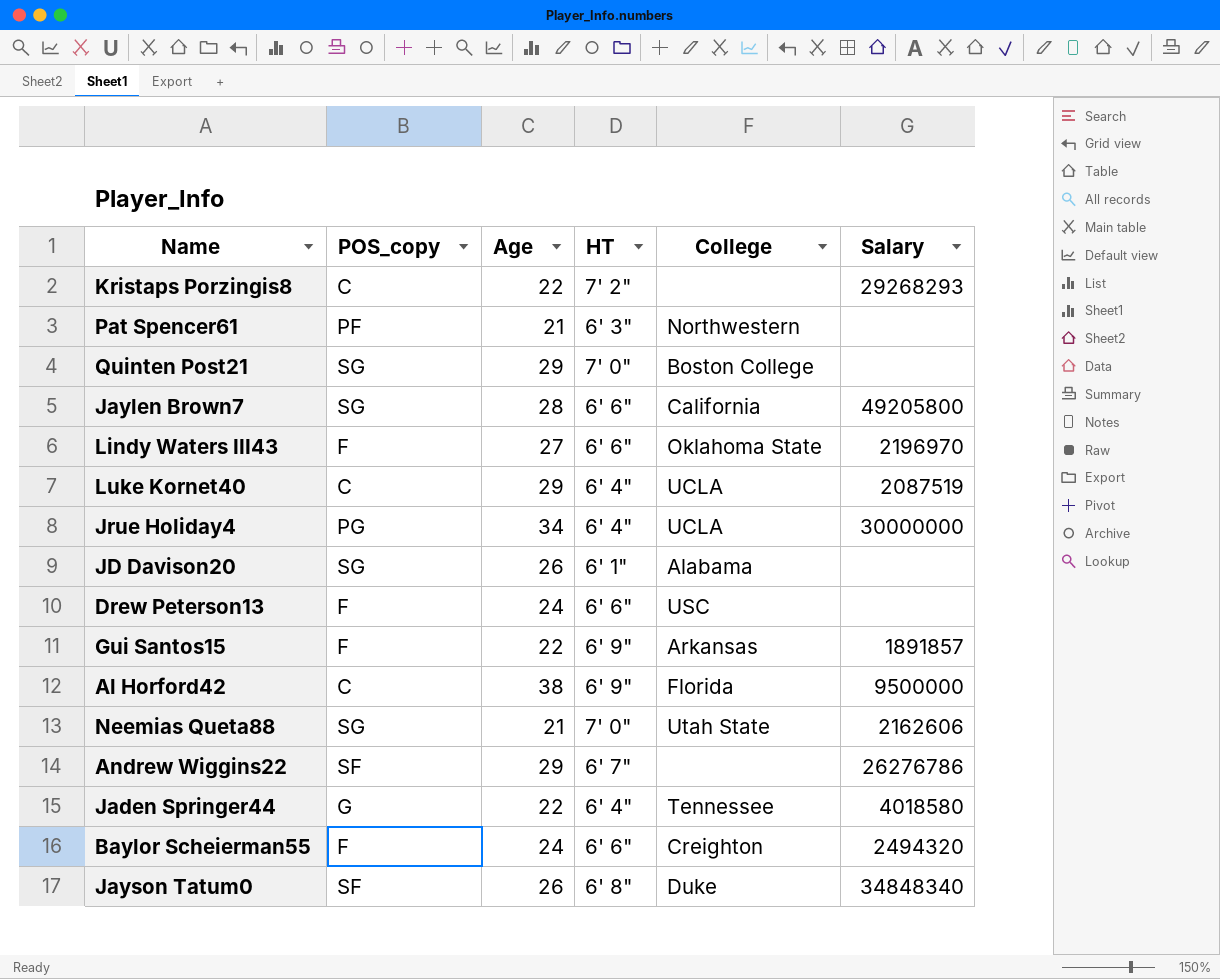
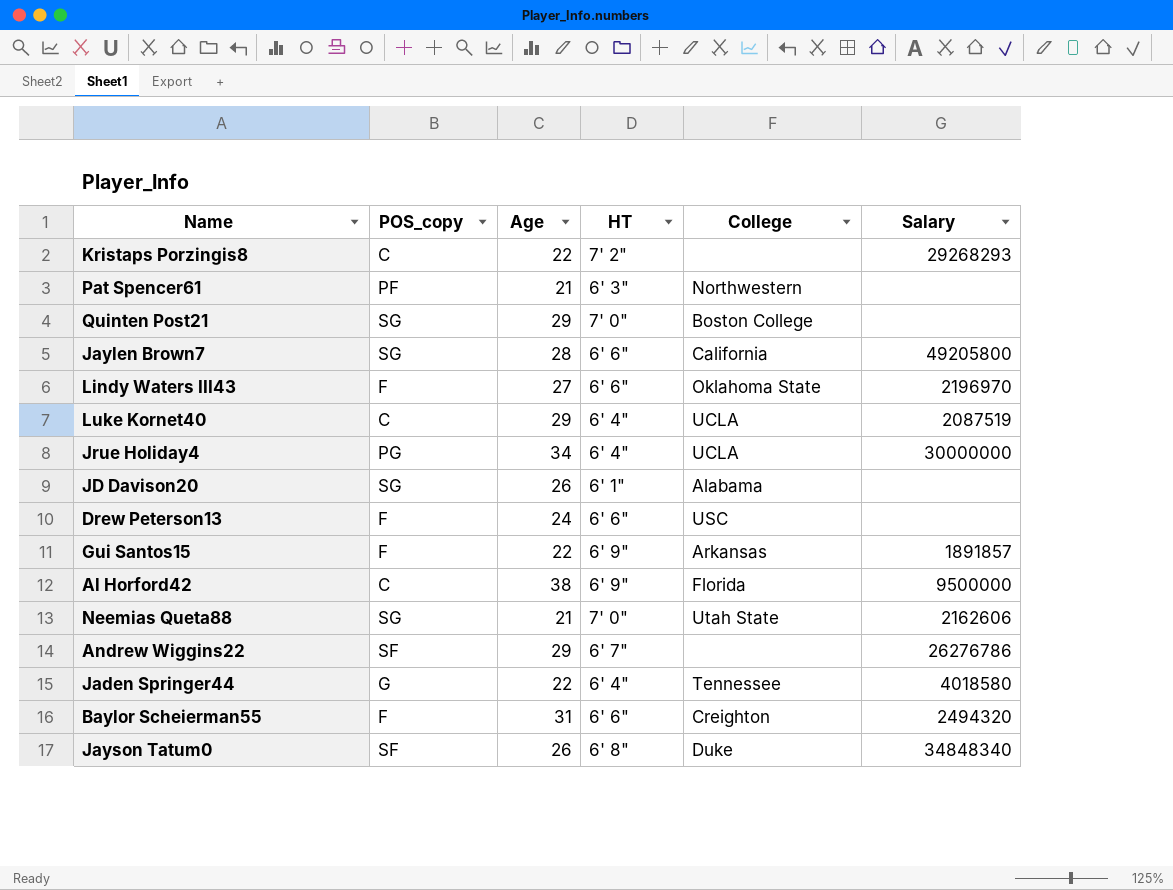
Baylor Scheierman55 | Age: 24 -> 31

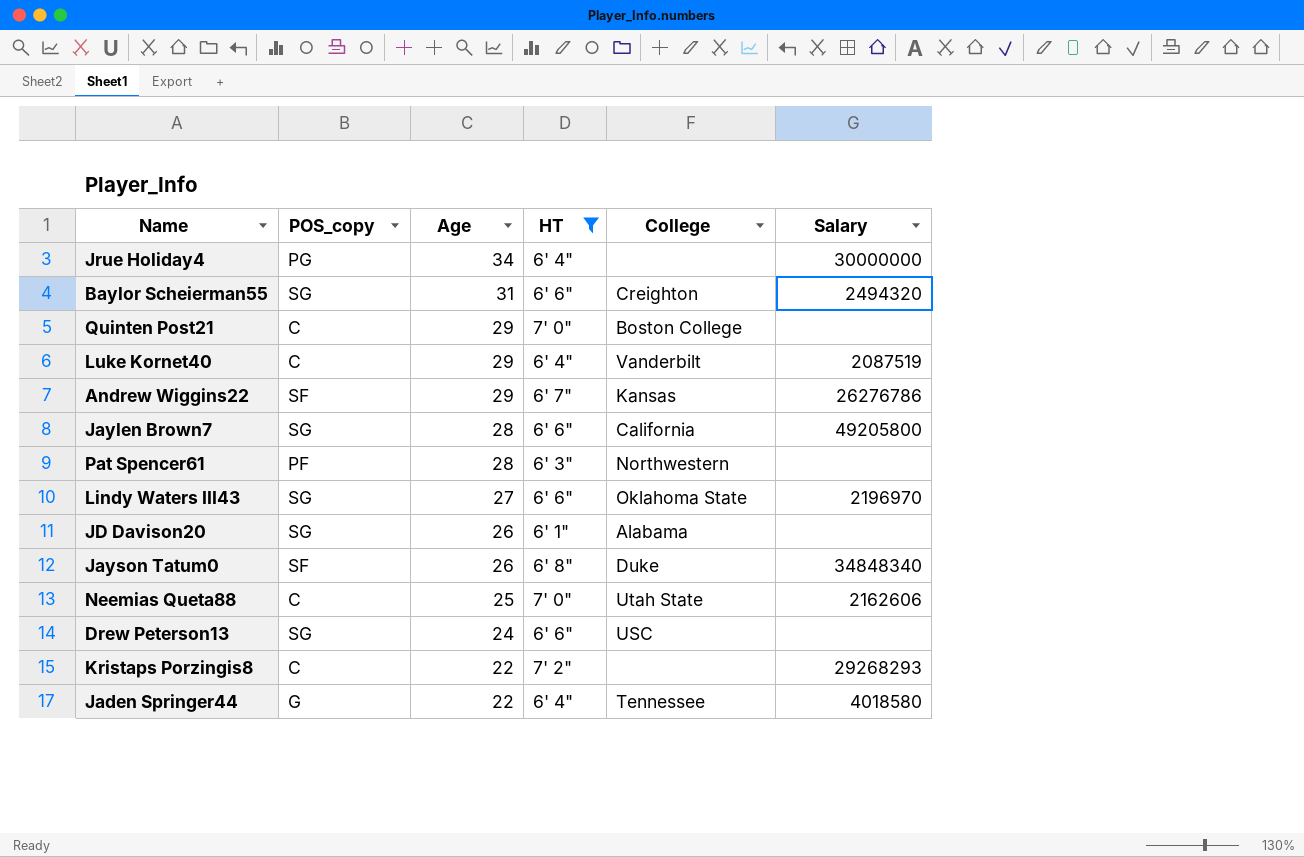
filter: none -> HT != 6' 9"
row order: none -> Age descending
Jrue Holiday4 | College: UCLA -> none
Baylor Scheierman55 | POS_copy: F -> SG
Quinten Post21 | POS_copy: SG -> C
Luke Kornet40 | College: UCLA -> Vanderbilt
Andrew Wiggins22 | College: none -> Kansas
Pat Spencer61 | Age: 21 -> 28
Lindy Waters III43 | POS_copy: F -> SG
Neemias Queta88 | POS_copy: SG -> C
Neemias Queta88 | Age: 21 -> 25
Drew Peterson13 | POS_copy: F -> SG

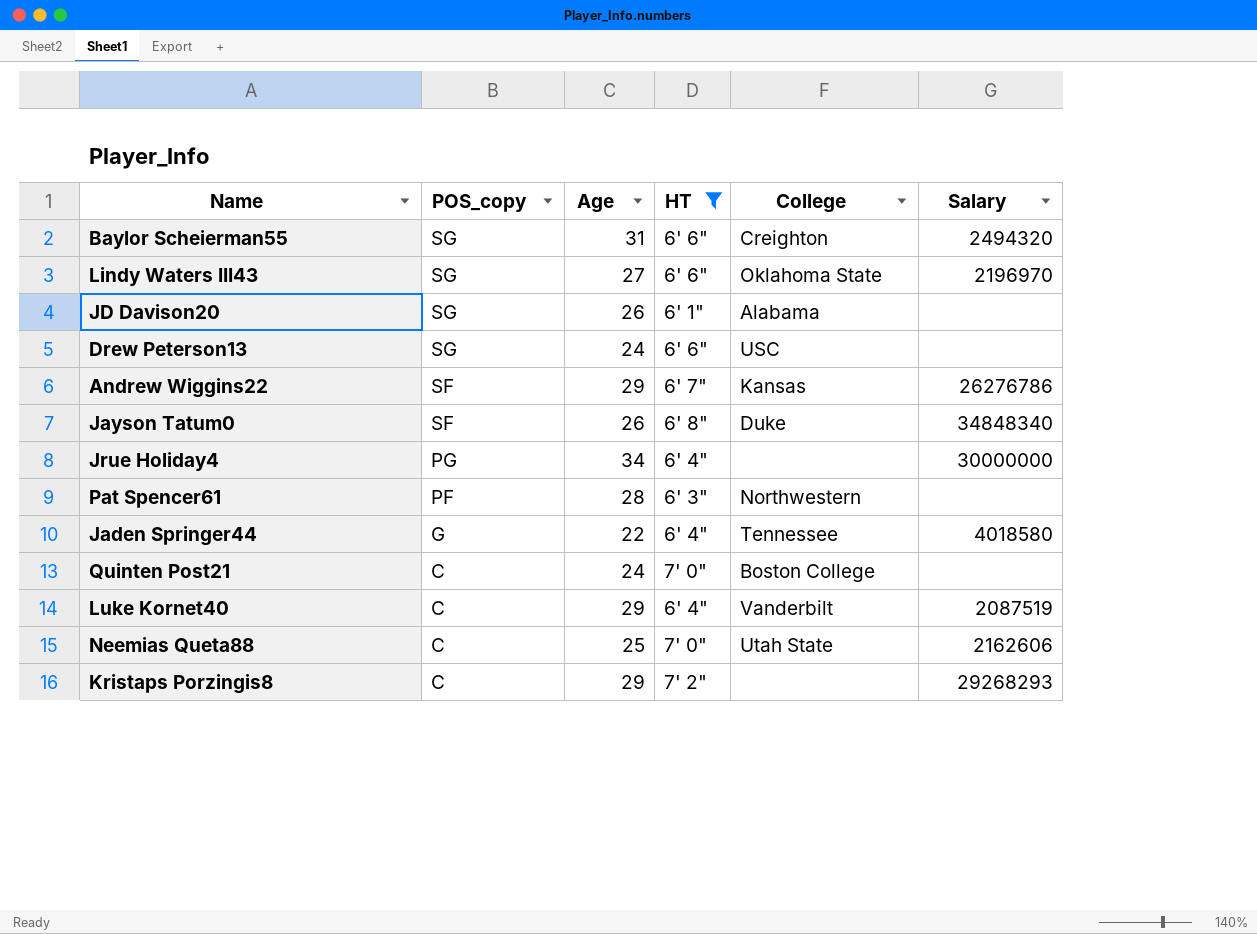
row order: Age descending -> POS_copy descending
row Jaylen Brown7: SG | 28 | 6' 6" | California | 49205800 -> none
Quinten Post21 | Age: 29 -> 24
Kristaps Porzingis8 | Age: 22 -> 29

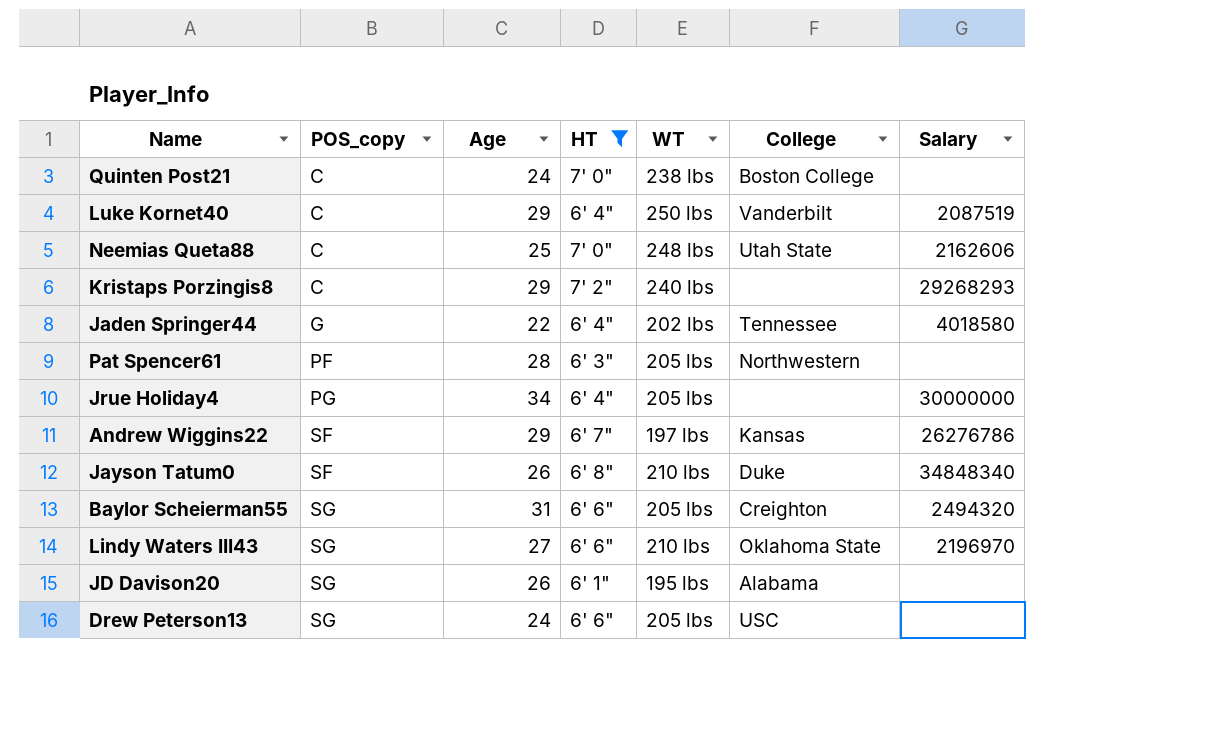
row order: POS_copy descending -> POS_copy ascending
column WT | position: none -> 5

